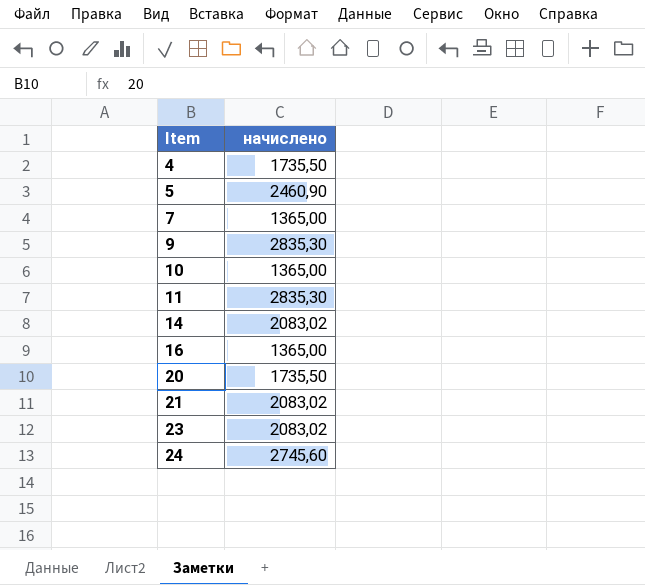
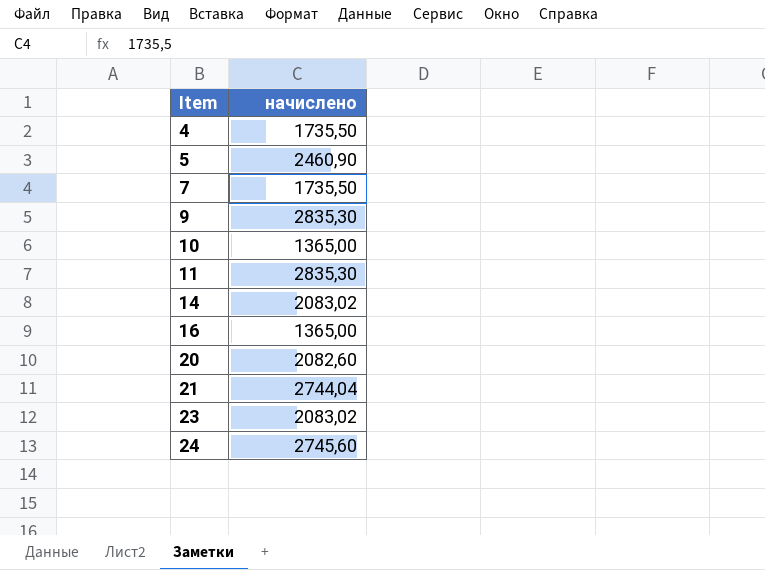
7 | начислено: 1365,00 -> 1735,50
20 | начислено: 1735,50 -> 2082,60
21 | начислено: 2083,02 -> 2744,04

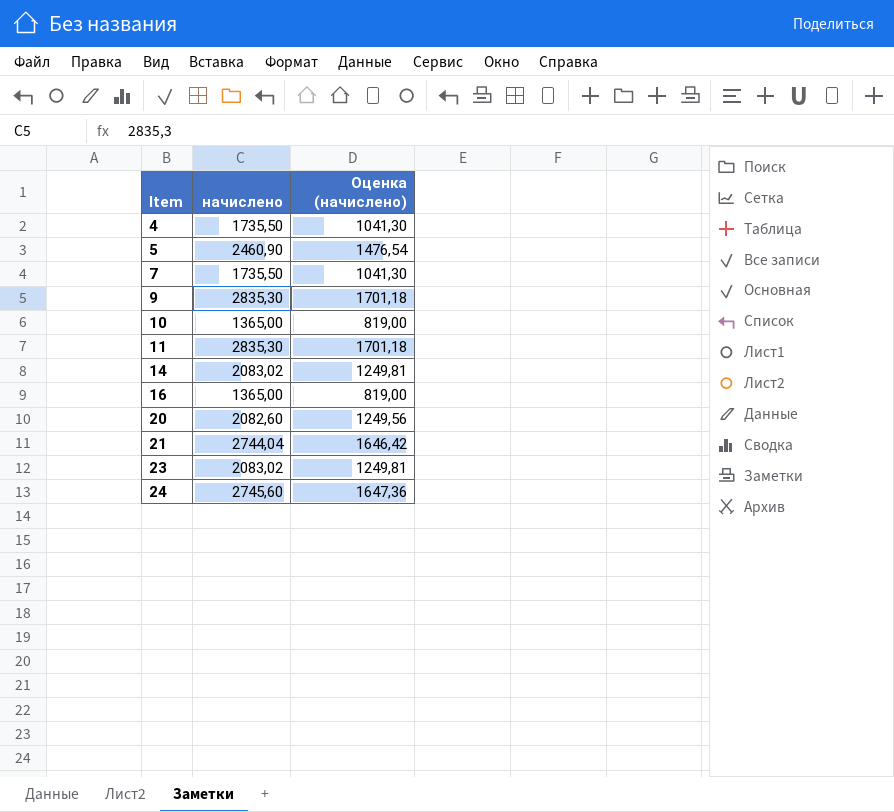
column Оценка (начислено) | formula: none -> [начислено] * 0,6

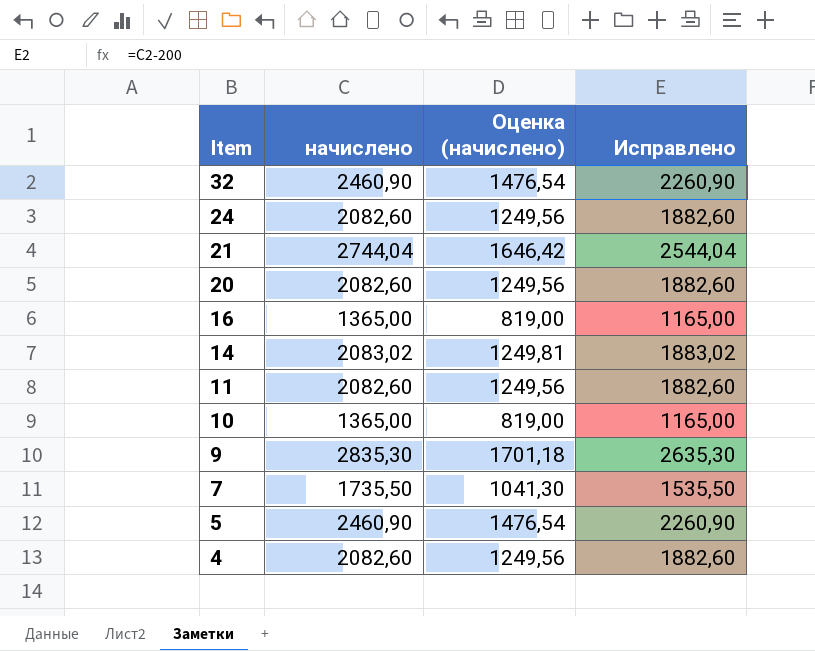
row order: Item ascending -> Item descending
column Исправлено | formula: none -> [начислено] - 200
row 23: 2083,02 | 1249,81 -> none
row 32: none -> 2460,90 | 1476,54 | 2260,90
24 | начислено: 2745,60 -> 2082,60
24 | Оценка (начислено): 1647,36 -> 1249,56
11 | начислено: 2835,30 -> 2082,60
11 | Оценка (начислено): 1701,18 -> 1249,56
4 | начислено: 1735,50 -> 2082,60
4 | Оценка (начислено): 1041,30 -> 1249,56

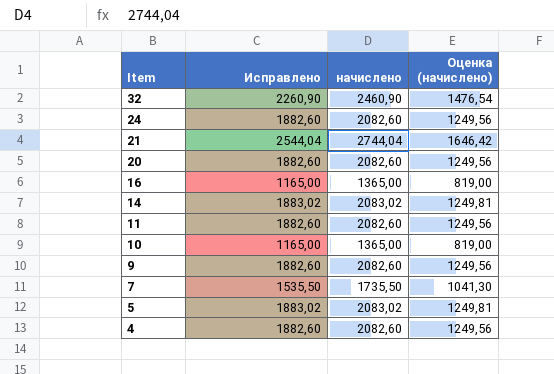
column Исправлено | position: 4 -> 2
9 | Исправлено: 2635,30 -> 1882,60
9 | начислено: 2835,30 -> 2082,60
9 | Оценка (начислено): 1701,18 -> 1249,56
5 | Исправлено: 2260,90 -> 1883,02
5 | начислено: 2460,90 -> 2083,02
5 | Оценка (начислено): 1476,54 -> 1249,81

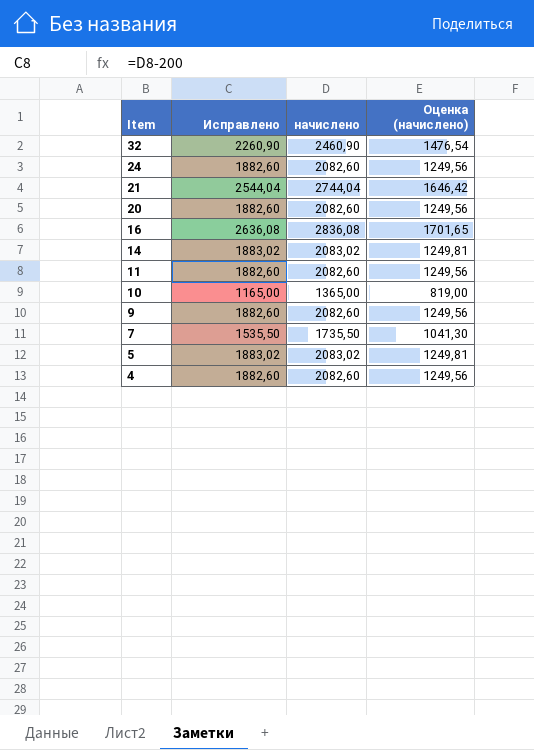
16 | Исправлено: 1165,00 -> 2636,08
16 | начислено: 1365,00 -> 2836,08
16 | Оценка (начислено): 819,00 -> 1701,65

